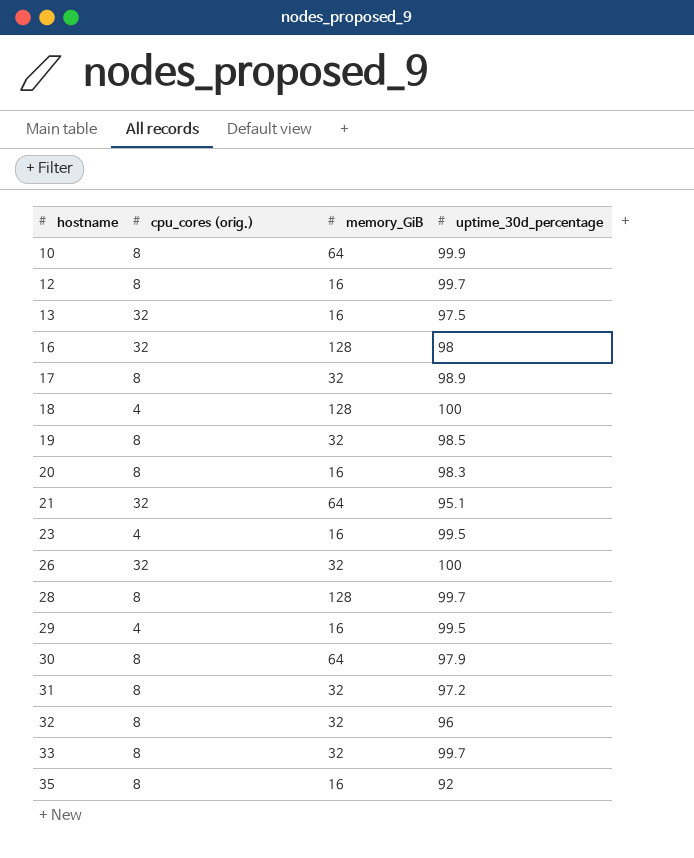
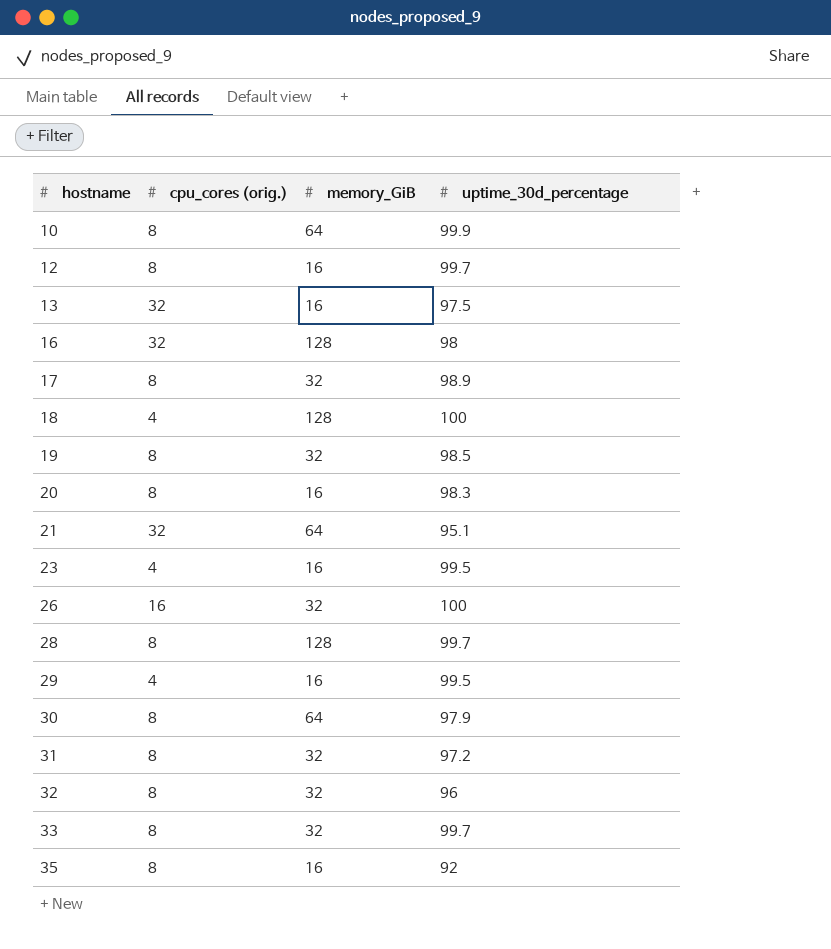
26 | cpu_cores (orig.): 32 -> 16

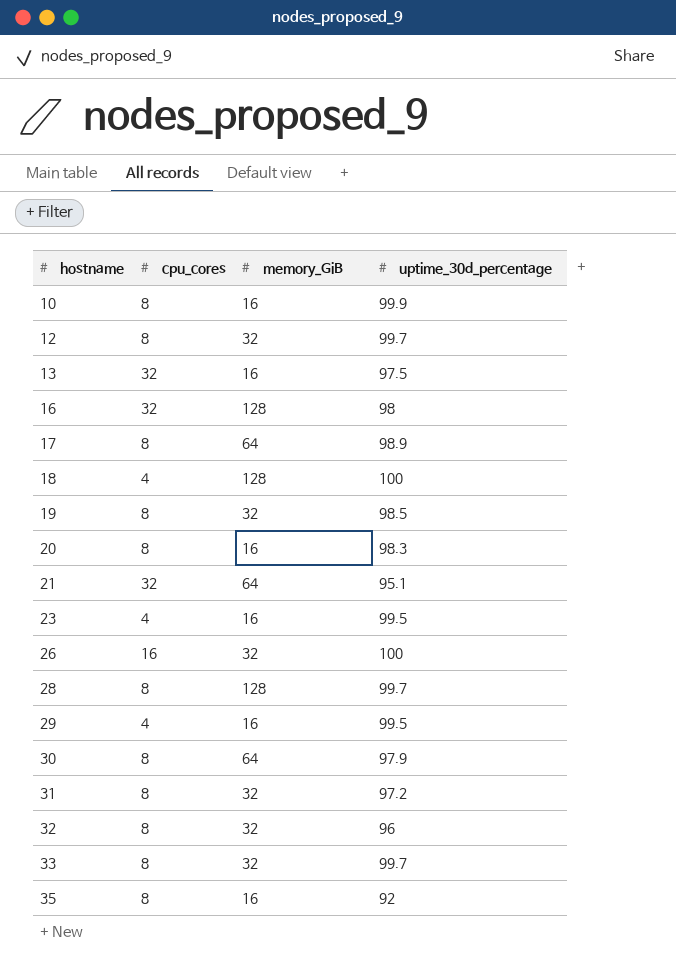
column name: cpu_cores (orig.) -> cpu_cores
10 | memory_GiB: 64 -> 16
12 | memory_GiB: 16 -> 32
17 | memory_GiB: 32 -> 64

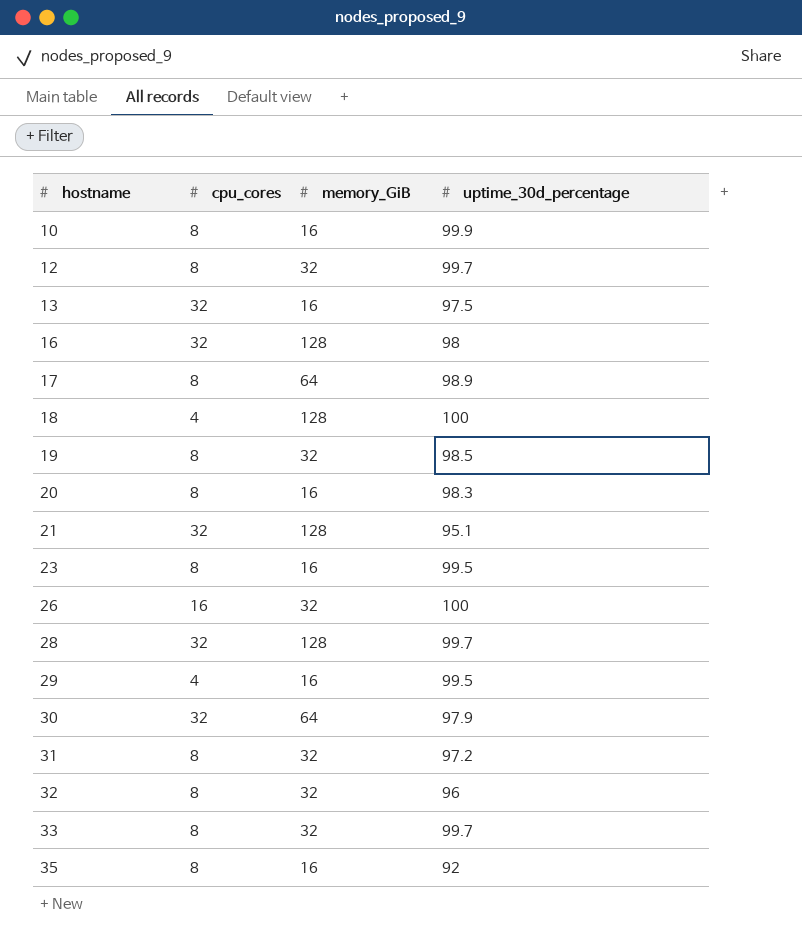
21 | memory_GiB: 64 -> 128
23 | cpu_cores: 4 -> 8
28 | cpu_cores: 8 -> 32
30 | cpu_cores: 8 -> 32

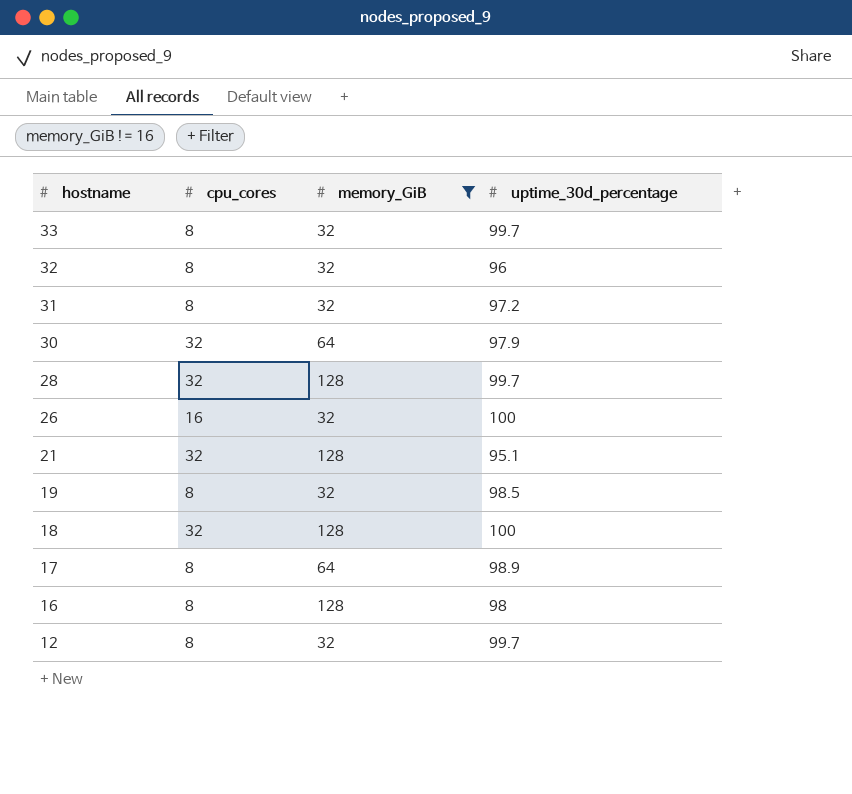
filter: none -> memory_GiB != 16
row order: hostname ascending -> hostname descending
18 | cpu_cores: 4 -> 32
16 | cpu_cores: 32 -> 8

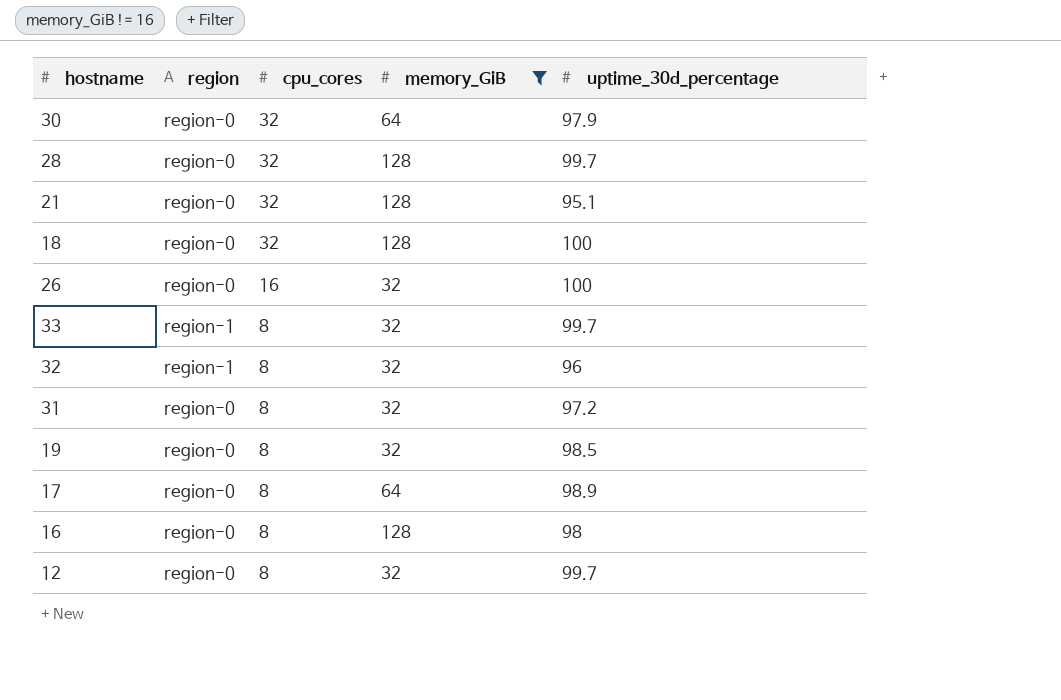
row order: hostname descending -> cpu_cores descending
column region | position: none -> 2

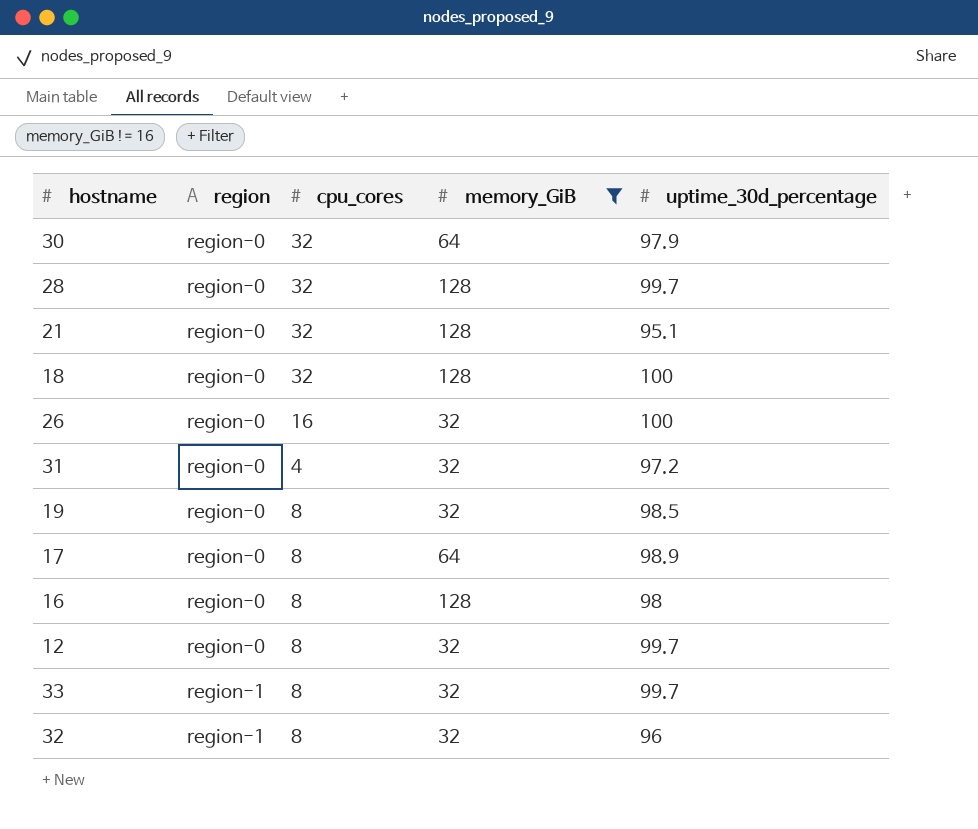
row order: cpu_cores descending -> region ascending
31 | cpu_cores: 8 -> 4

